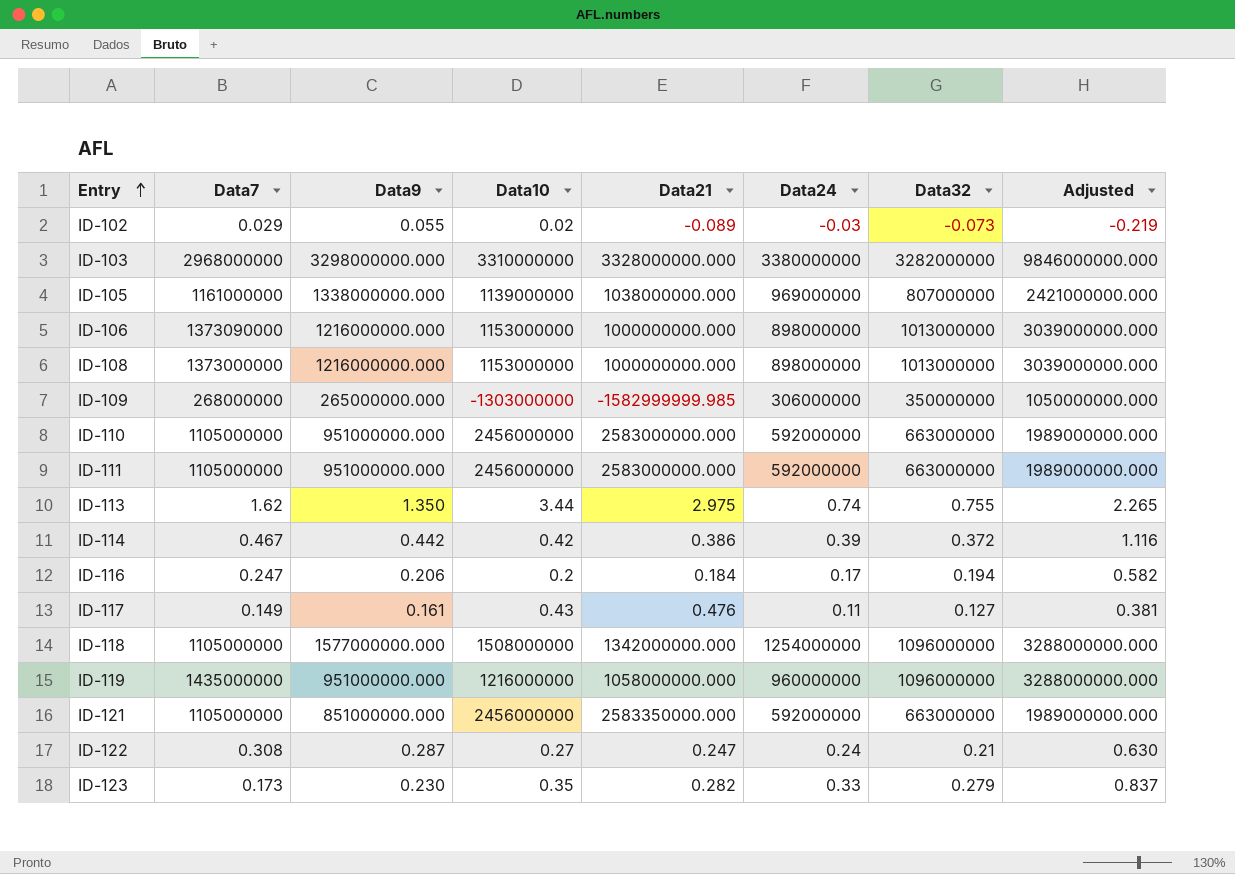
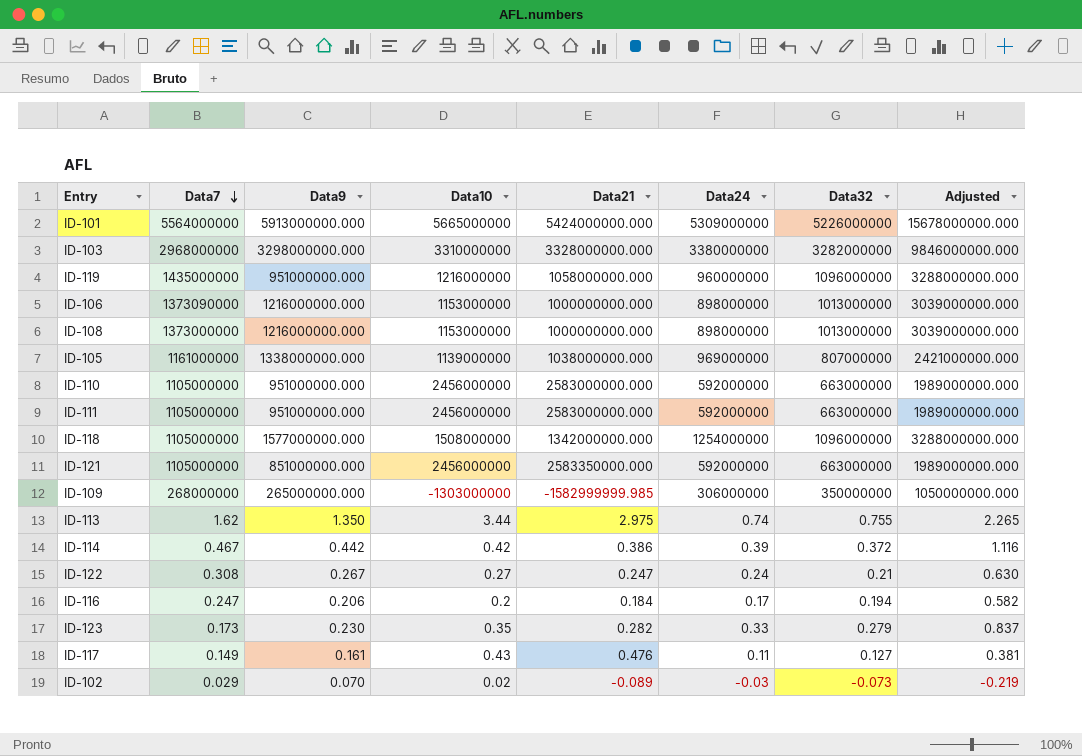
row order: Entry ascending -> Data7 descending
row ID-101: none -> 5564000000 | 5913000000.000 | 5665000000 | 5424000000.000 | 5309000000 | 5226000000 | 15678000000.000
ID-122 | Data9: 0.287 -> 0.267
ID-102 | Data9: 0.055 -> 0.070

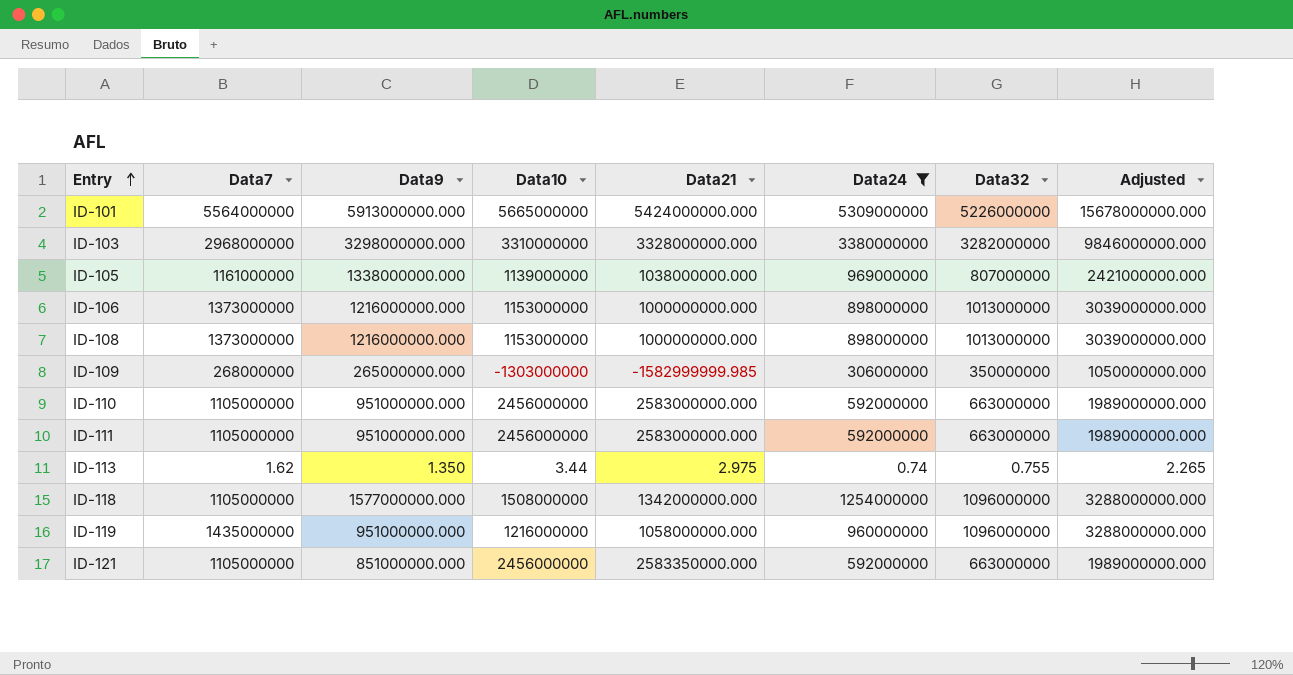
filter: none -> Data24 >= 0.74
row order: Data7 descending -> Entry ascending
ID-106 | Data7: 1373090000 -> 1373000000

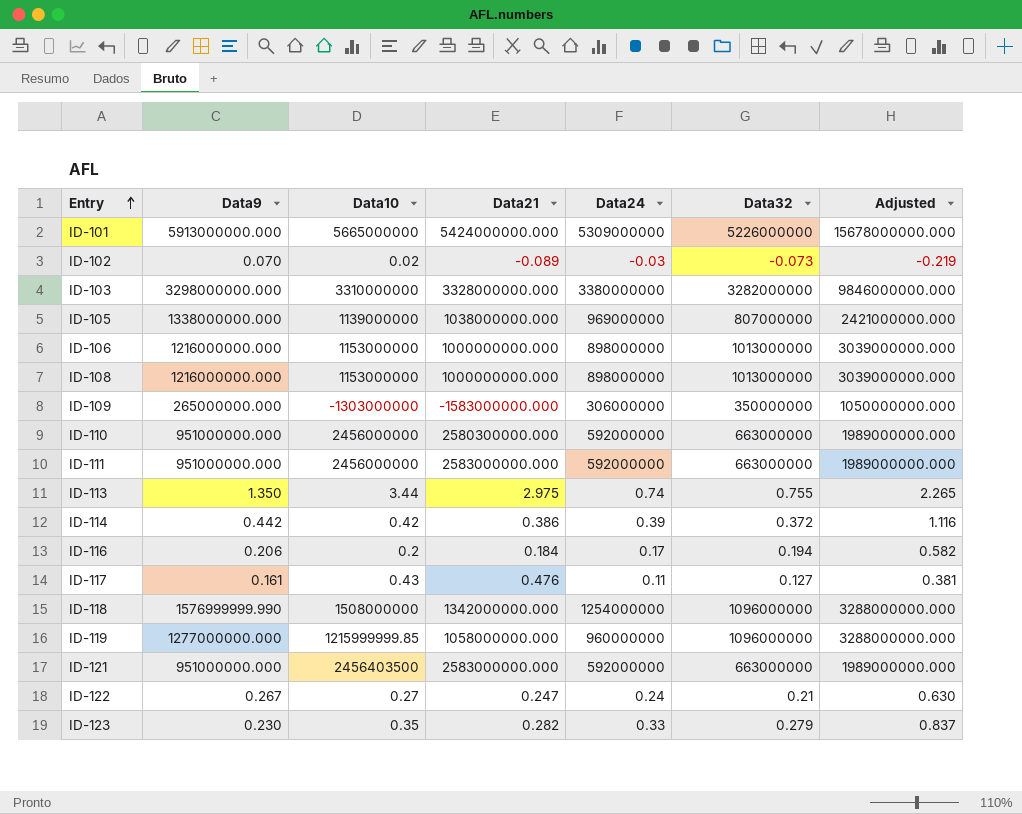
filter: Data24 >= 0.74 -> none
column Data7 | position: 2 -> none
ID-109 | Data21: -1582999999.985 -> -1583000000.000
ID-110 | Data21: 2583000000.000 -> 2580300000.000
ID-118 | Data9: 1577000000.000 -> 1576999999.990
ID-119 | Data9: 951000000.000 -> 1277000000.000
ID-119 | Data10: 1216000000 -> 1215999999.85
ID-121 | Data9: 851000000.000 -> 951000000.000
ID-121 | Data10: 2456000000 -> 2456403500
ID-121 | Data21: 2583350000.000 -> 2583000000.000

